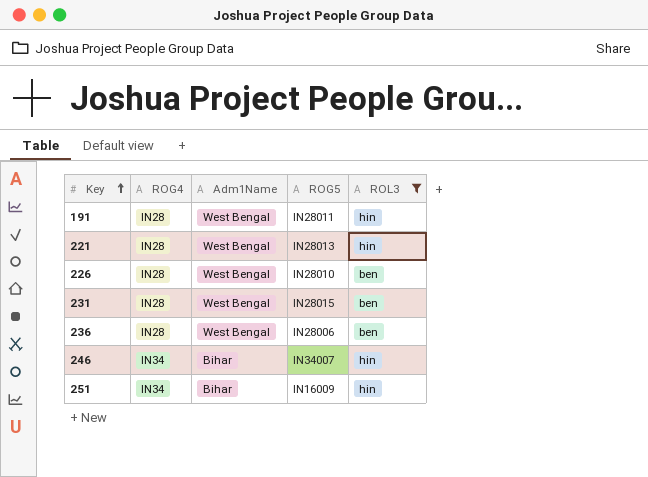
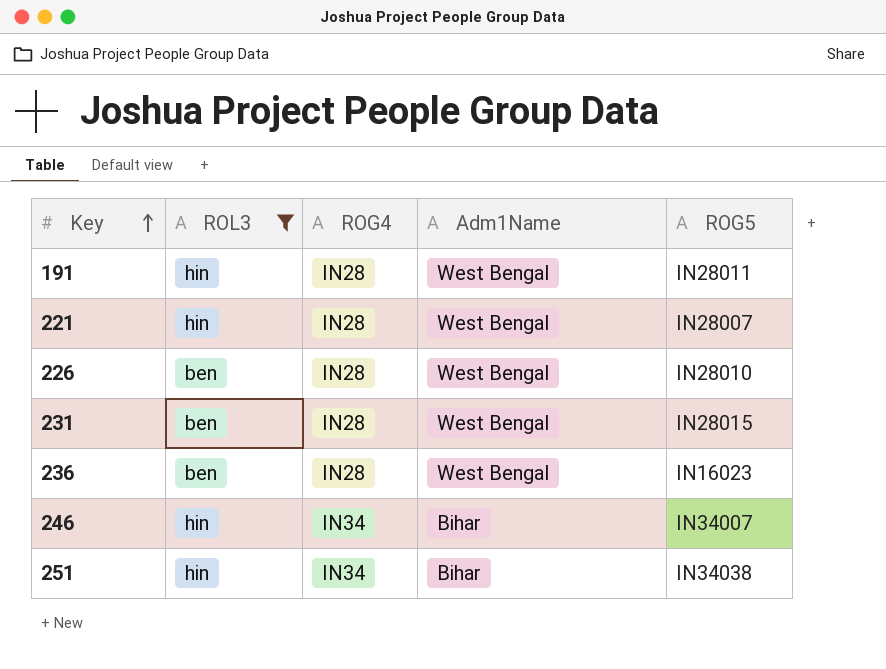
column ROL3 | position: 5 -> 2
221 | ROG5: IN28013 -> IN28007
236 | ROG5: IN28006 -> IN16023
251 | ROG5: IN16009 -> IN34038

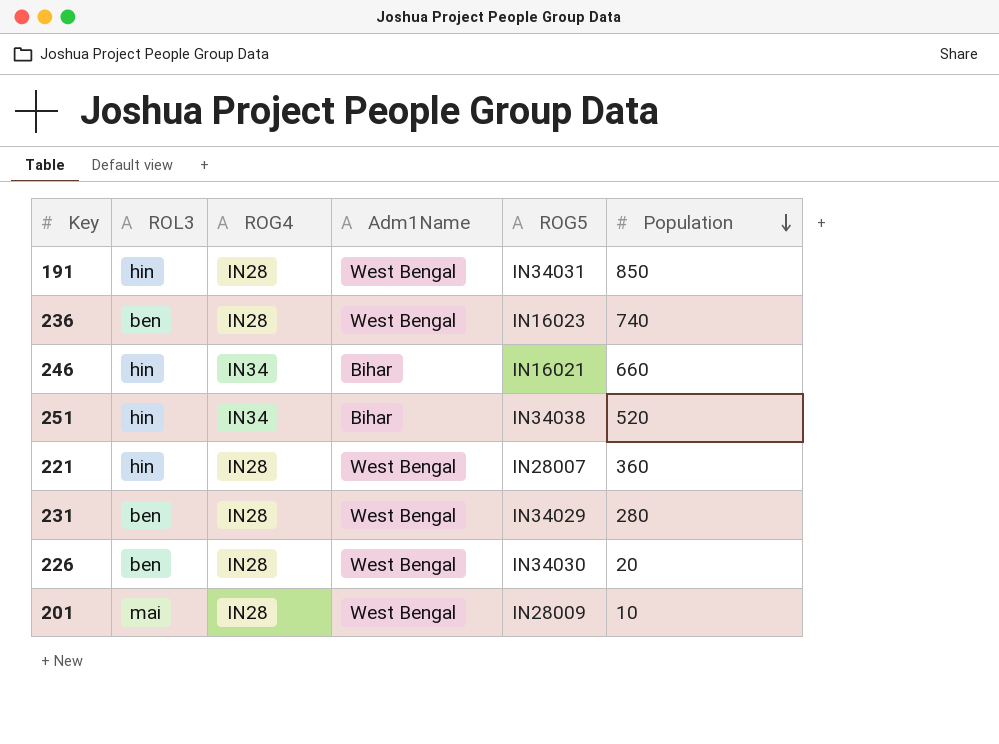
filter: ROL3 != mai -> none
row order: Key ascending -> Population descending
column Population | position: none -> 6
191 | ROG5: IN28011 -> IN34031
246 | ROG5: IN34007 -> IN16021
231 | ROG5: IN28015 -> IN34029
226 | ROG5: IN28010 -> IN34030

